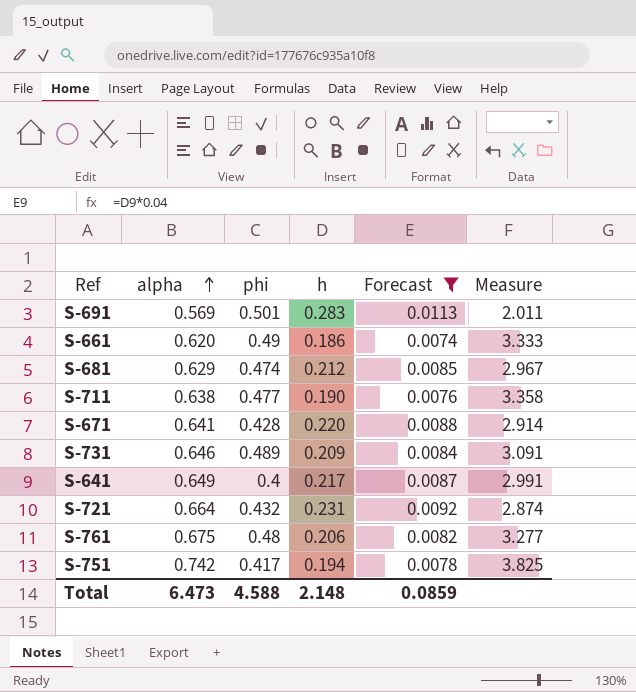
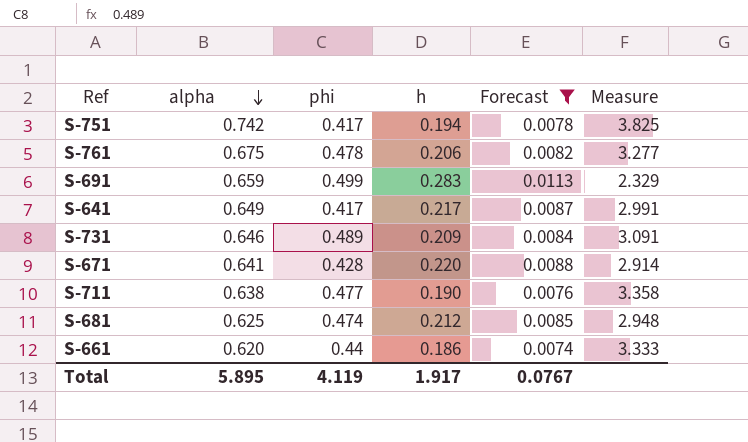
row order: alpha ascending -> alpha descending
row S-721: 0.664 | 0.432 | 0.231 | 0.0092 | 2.874 -> none
S-761 | phi: 0.48 -> 0.478
S-691 | alpha: 0.569 -> 0.659
S-691 | phi: 0.501 -> 0.499
S-691 | Measure: 2.011 -> 2.329
S-641 | phi: 0.4 -> 0.417
S-681 | alpha: 0.629 -> 0.625
S-681 | Measure: 2.967 -> 2.948
S-661 | phi: 0.49 -> 0.44
Total | alpha: 6.473 -> 5.895
Total | phi: 4.588 -> 4.119
Total | h: 2.148 -> 1.917
Total | Forecast: 0.0859 -> 0.0767

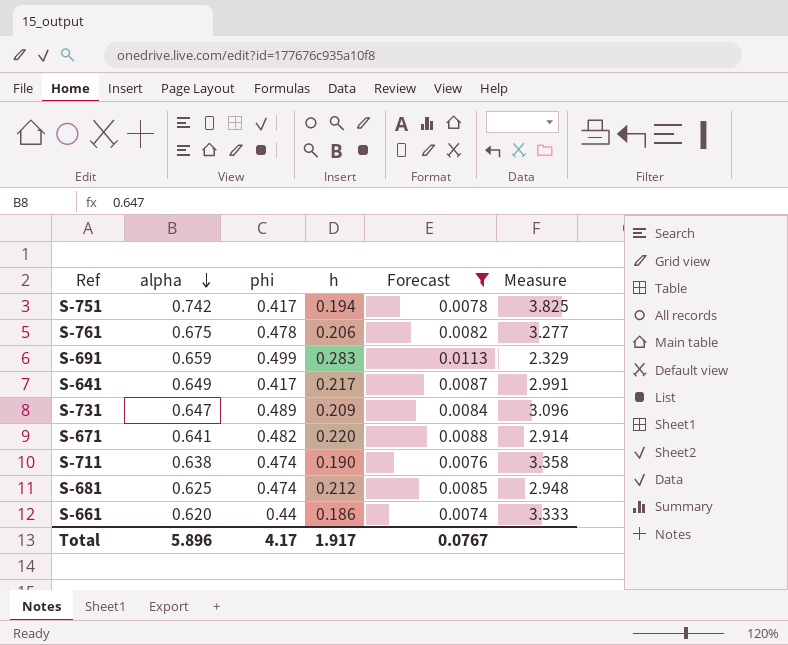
S-731 | alpha: 0.646 -> 0.647
S-731 | Measure: 3.091 -> 3.096
S-671 | phi: 0.428 -> 0.482
S-711 | phi: 0.477 -> 0.474
Total | alpha: 5.895 -> 5.896
Total | phi: 4.119 -> 4.17

